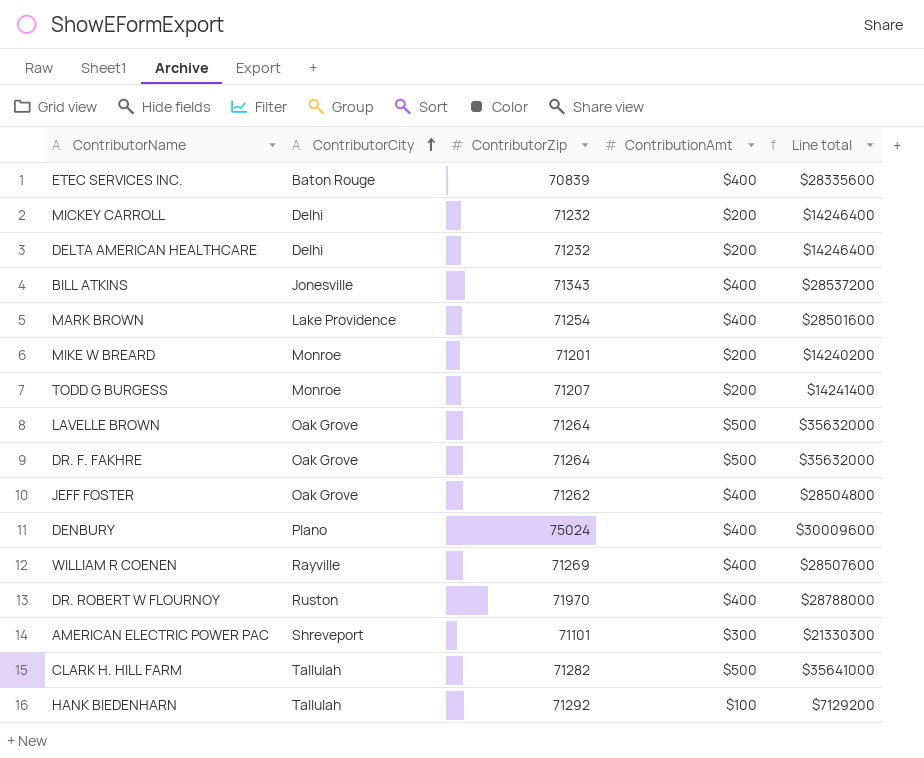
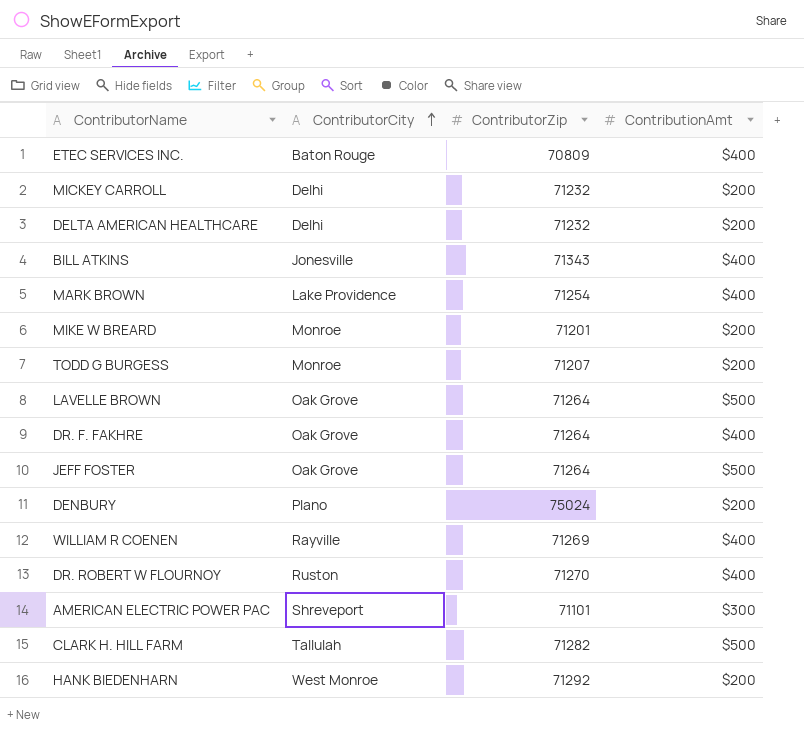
column Line total | formula: [ContributorZip] * [ContributionAmt] -> none
ETEC SERVICES INC. | ContributorZip: 70839 -> 70809
DR. F. FAKHRE | ContributionAmt: $500 -> $400
JEFF FOSTER | ContributorZip: 71262 -> 71264
JEFF FOSTER | ContributionAmt: $400 -> $500
DENBURY | ContributionAmt: $400 -> $200
DR. ROBERT W FLOURNOY | ContributorZip: 71970 -> 71270
HANK BIEDENHARN | ContributorCity: Tallulah -> West Monroe
HANK BIEDENHARN | ContributionAmt: $100 -> $200

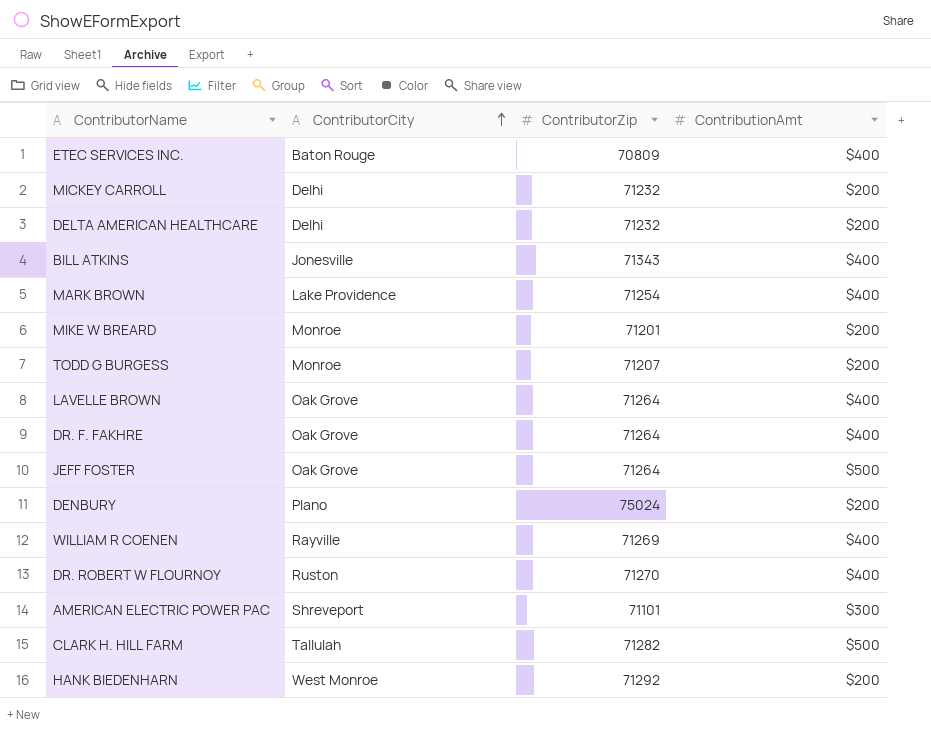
LAVELLE BROWN | ContributionAmt: $500 -> $400

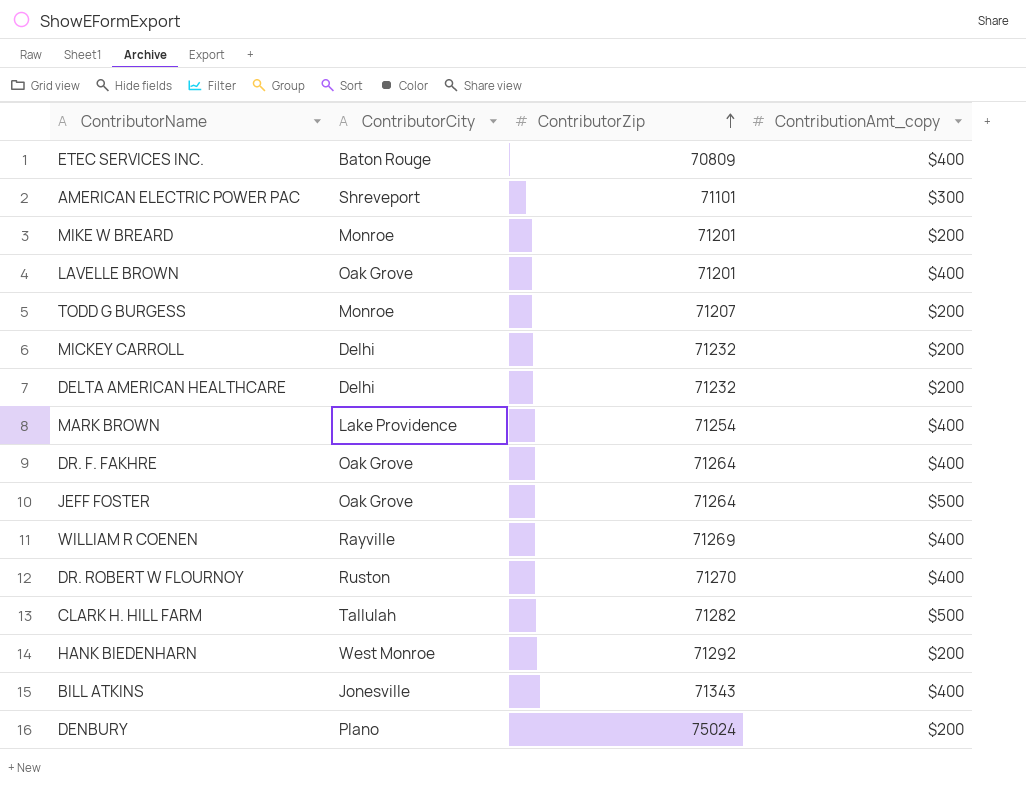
row order: ContributorCity ascending -> ContributorZip ascending
column name: ContributionAmt -> ContributionAmt_copy
LAVELLE BROWN | ContributorZip: 71264 -> 71201

